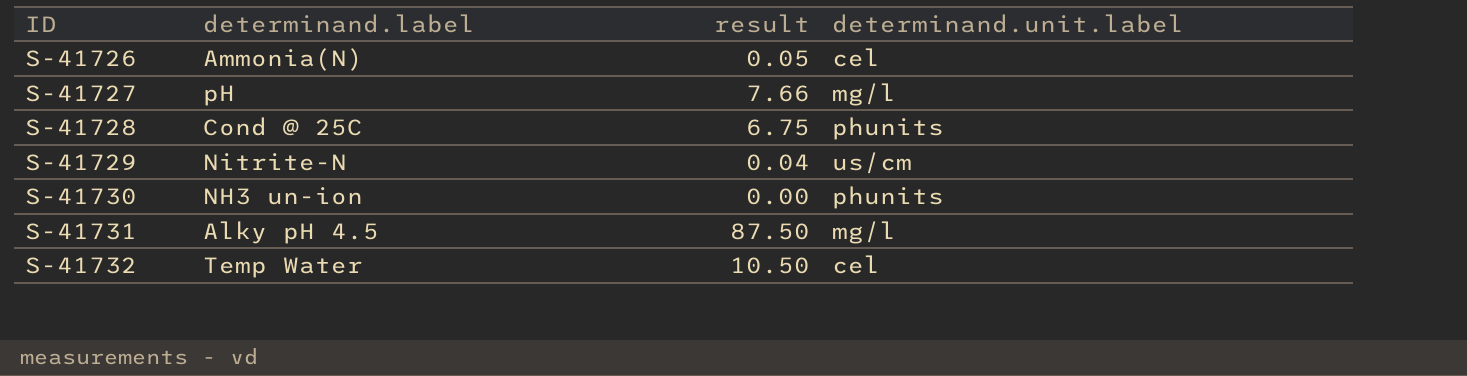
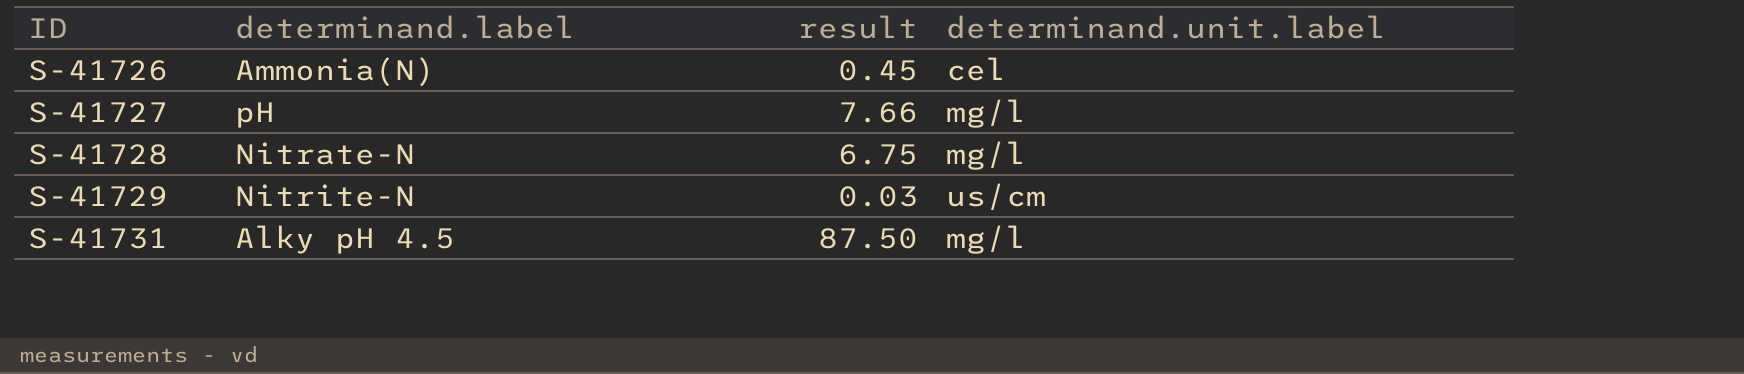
row S-41730: NH3 un-ion | 0.00 | phunits -> none
row S-41732: Temp Water | 10.50 | cel -> none
S-41726 | result: 0.05 -> 0.45
S-41728 | determinand.label: Cond @ 25C -> Nitrate-N
S-41728 | determinand.unit.label: phunits -> mg/l
S-41729 | result: 0.04 -> 0.03

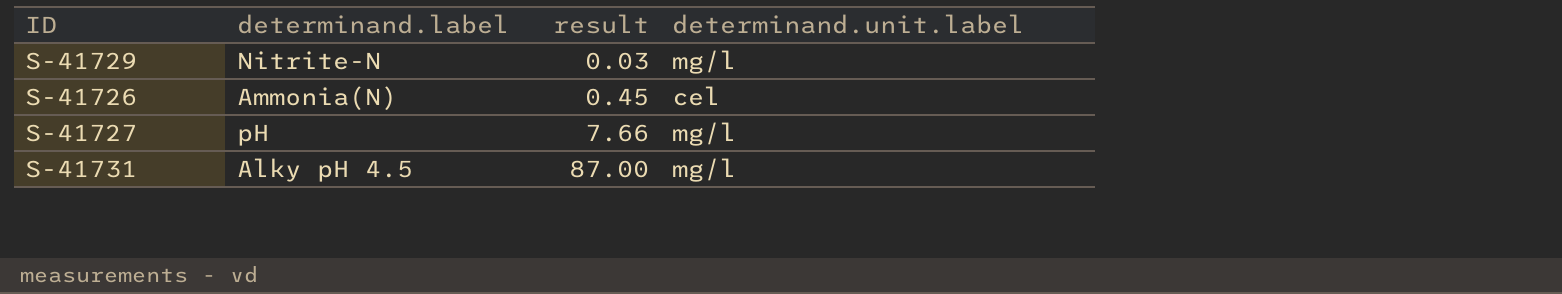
row order: ID ascending -> result ascending
row S-41728: Nitrate-N | 6.75 | mg/l -> none
S-41729 | determinand.unit.label: us/cm -> mg/l
S-41731 | result: 87.50 -> 87.00

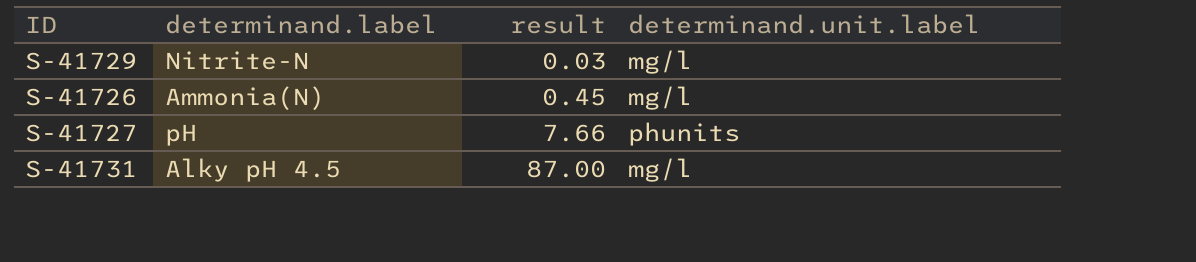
S-41726 | determinand.unit.label: cel -> mg/l
S-41727 | determinand.unit.label: mg/l -> phunits

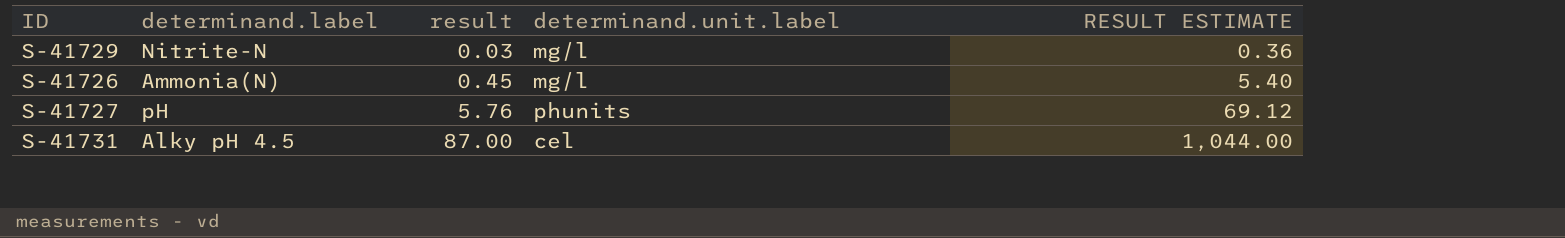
column RESULT ESTIMATE | formula: none -> [result] * 12
S-41727 | result: 7.66 -> 5.76
S-41731 | determinand.unit.label: mg/l -> cel

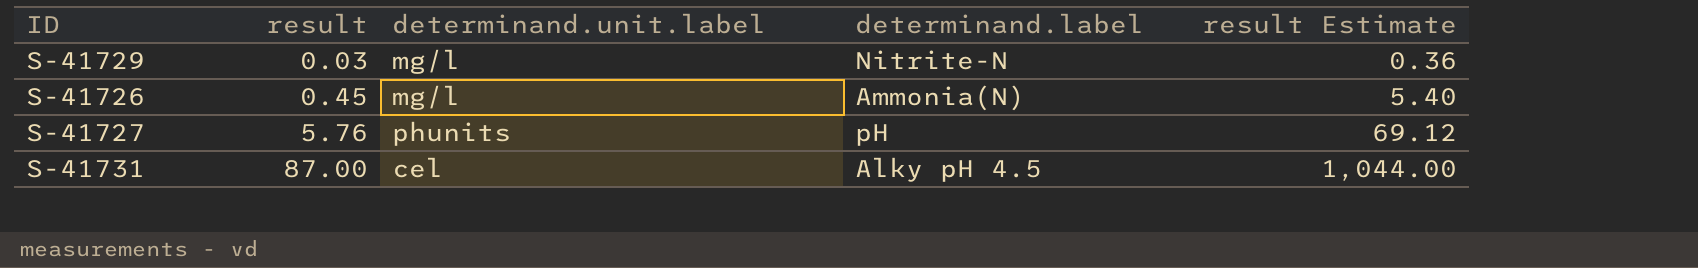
column determinand.label | position: 2 -> 4
column name: RESULT ESTIMATE -> result Estimate

